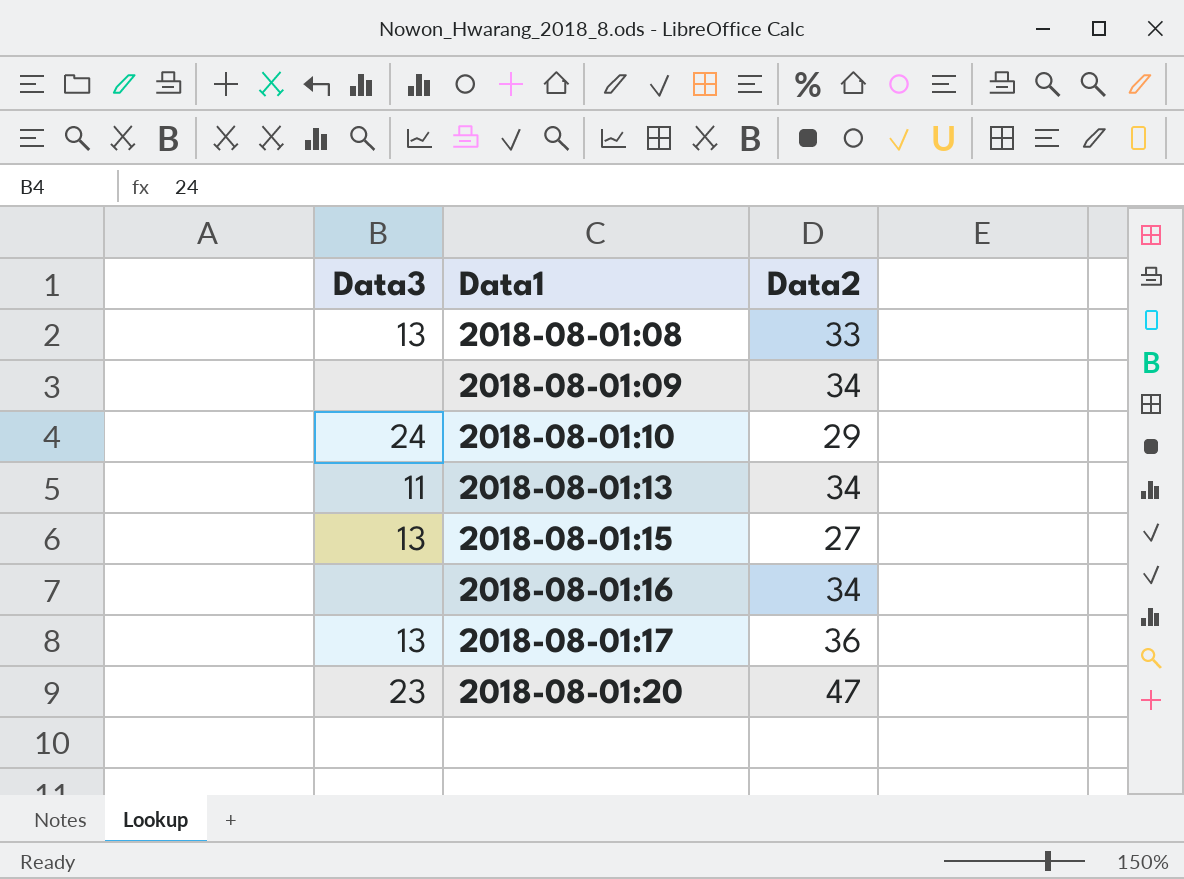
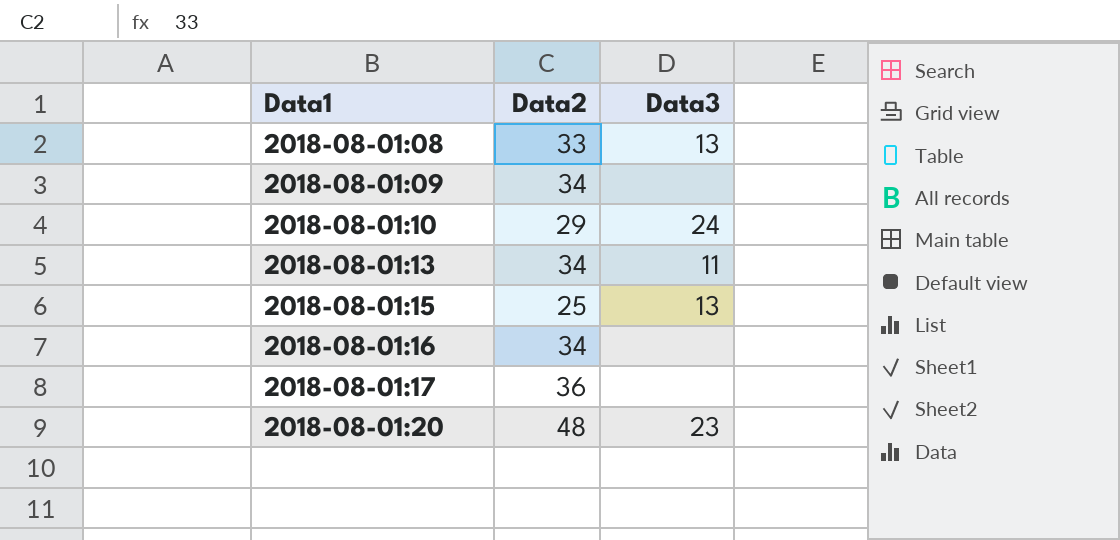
column Data3 | position: 1 -> 3
2018-08-01:15 | Data2: 27 -> 25
2018-08-01:17 | Data3: 13 -> none
2018-08-01:20 | Data2: 47 -> 48

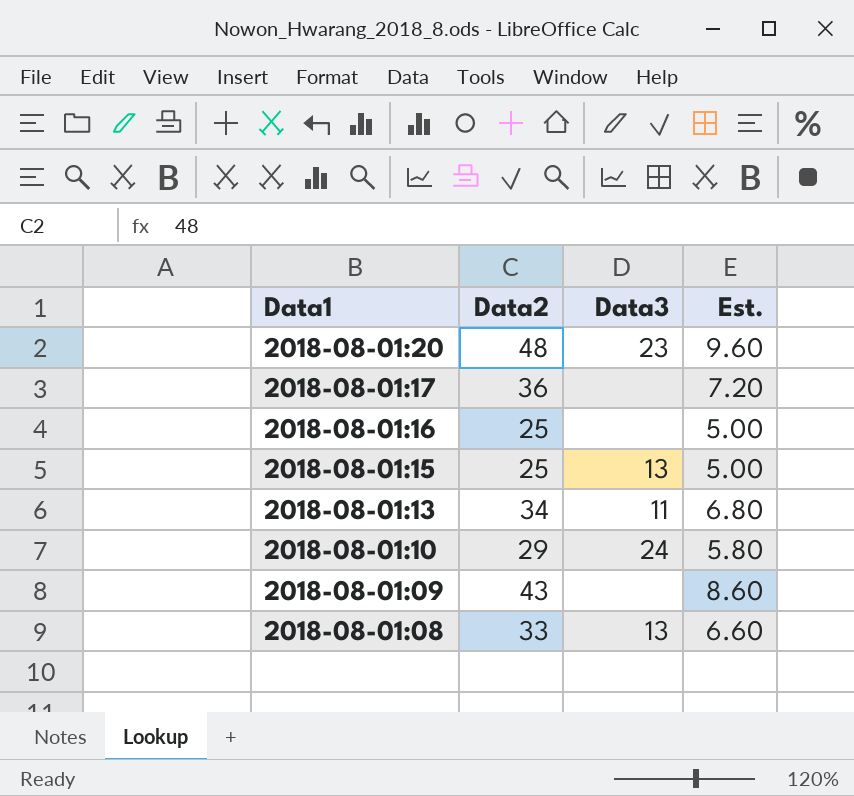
row order: Data1 ascending -> Data1 descending
column Est. | formula: none -> [Data2] * 0.2
2018-08-01:16 | Data2: 34 -> 25
2018-08-01:09 | Data2: 34 -> 43

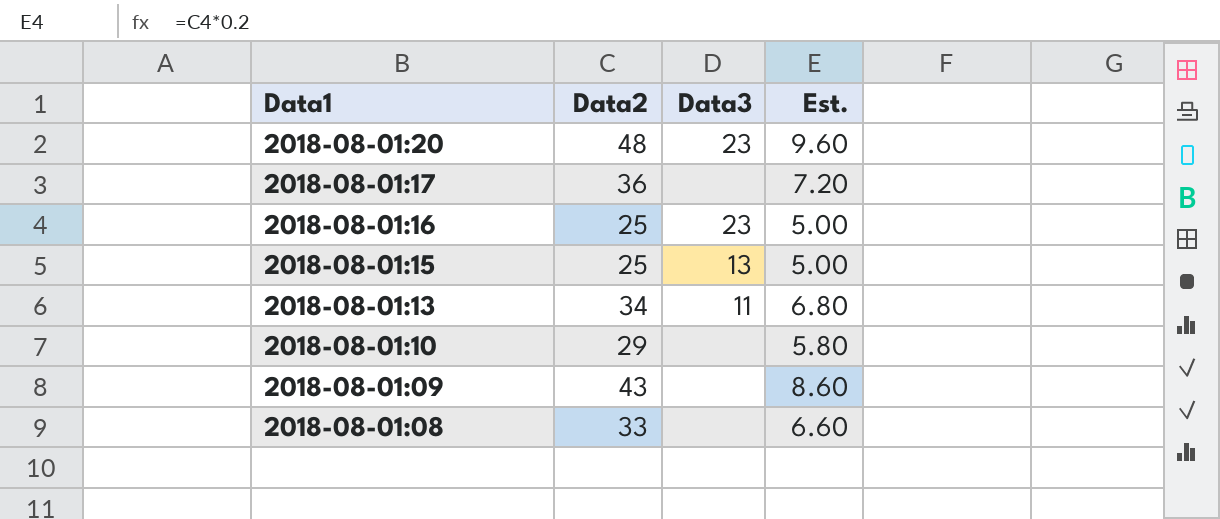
2018-08-01:16 | Data3: none -> 23
2018-08-01:10 | Data3: 24 -> none
2018-08-01:08 | Data3: 13 -> none

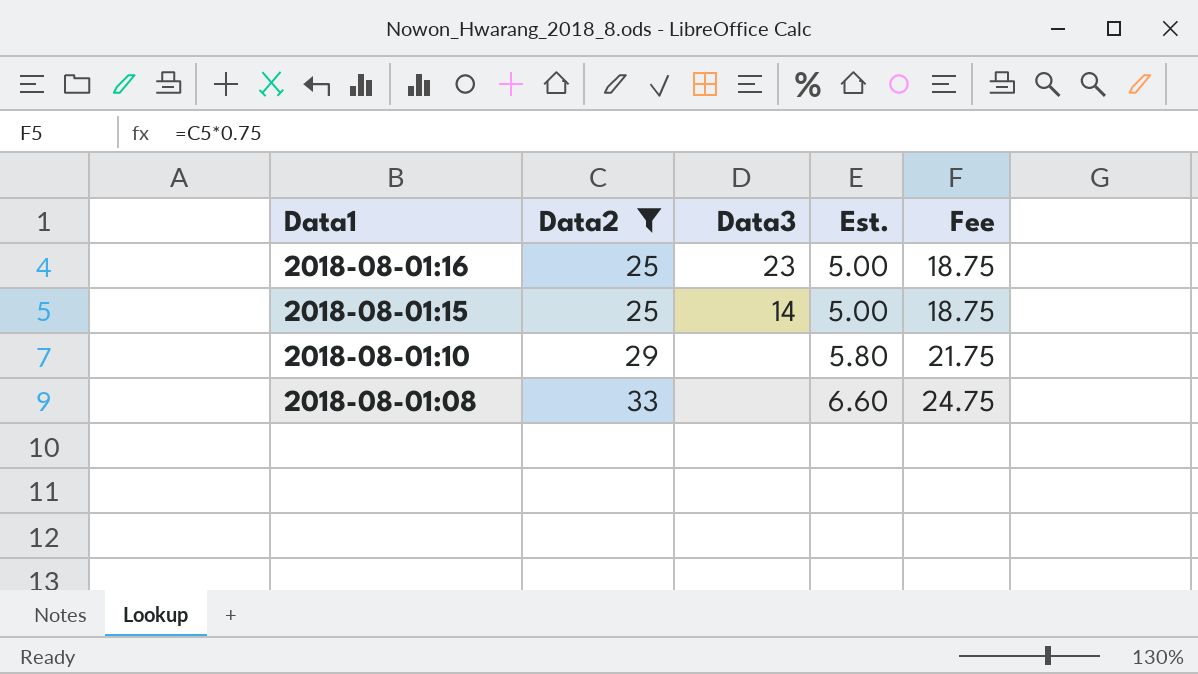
filter: none -> Data2 <= 33
column Fee | formula: none -> [Data2] * 0.75
2018-08-01:15 | Data3: 13 -> 14

